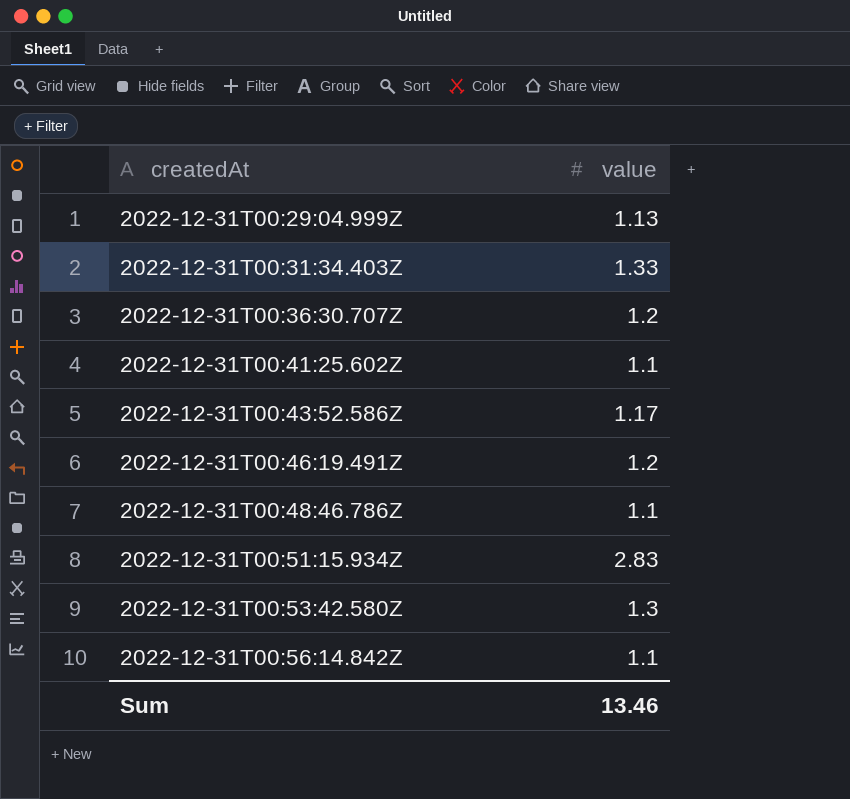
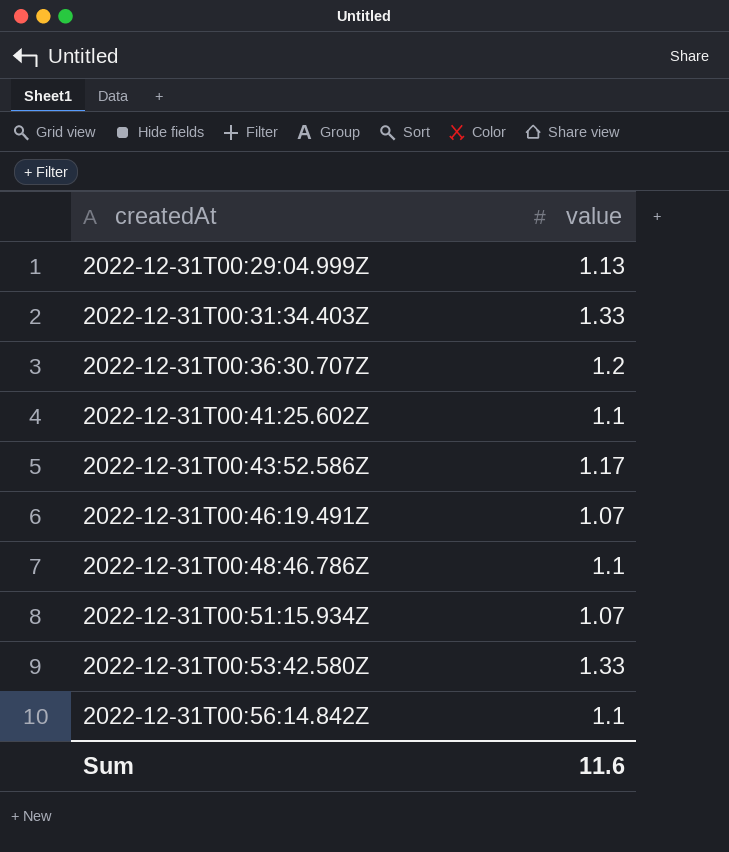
2022-12-31T00:46:19.491Z | value: 1.2 -> 1.07
2022-12-31T00:51:15.934Z | value: 2.83 -> 1.07
2022-12-31T00:53:42.580Z | value: 1.3 -> 1.33
Sum | value: 13.46 -> 11.6

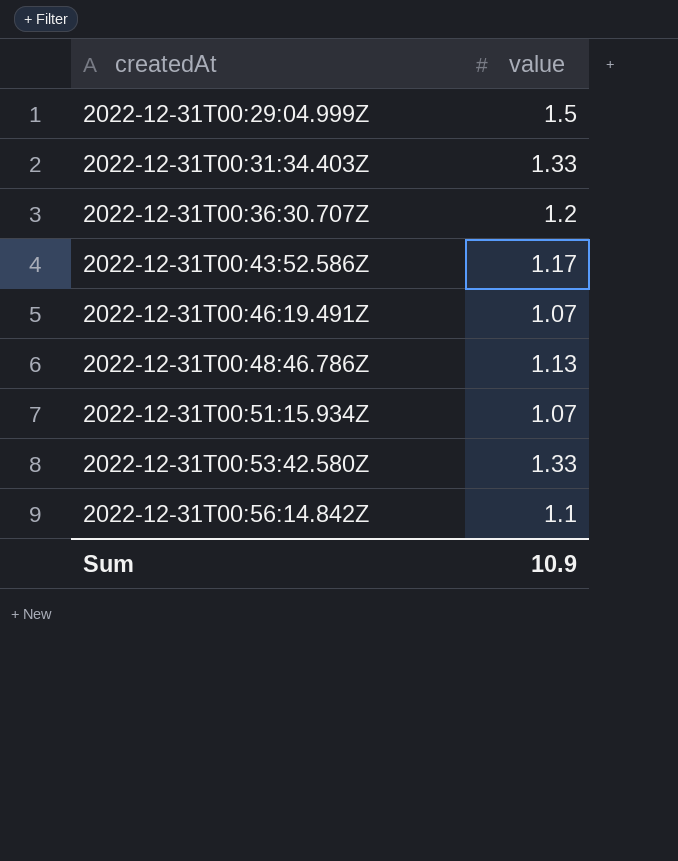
row 2022-12-31T00:41:25.602Z: 1.1 -> none
2022-12-31T00:29:04.999Z | value: 1.13 -> 1.5
2022-12-31T00:48:46.786Z | value: 1.1 -> 1.13
Sum | value: 11.6 -> 10.9

